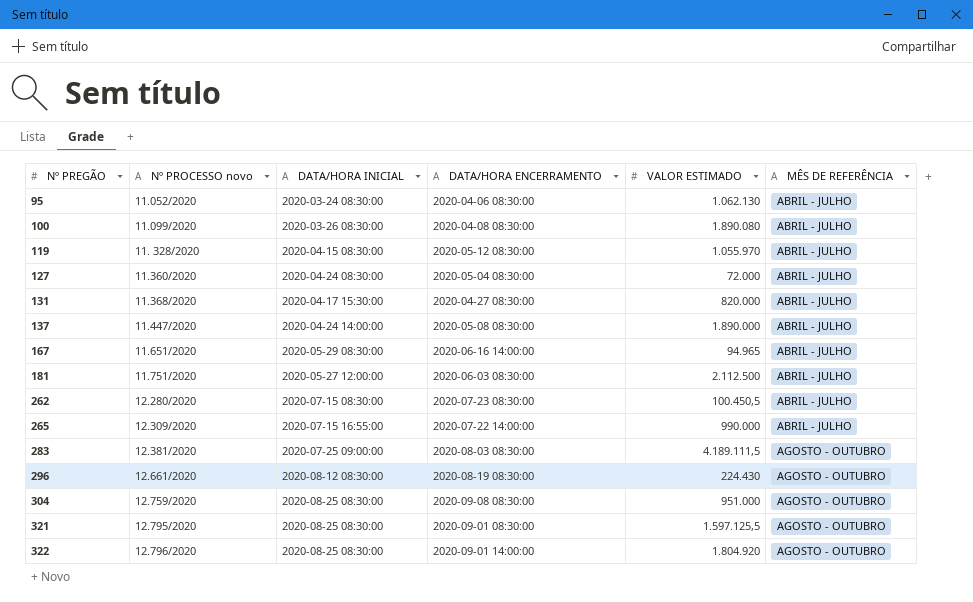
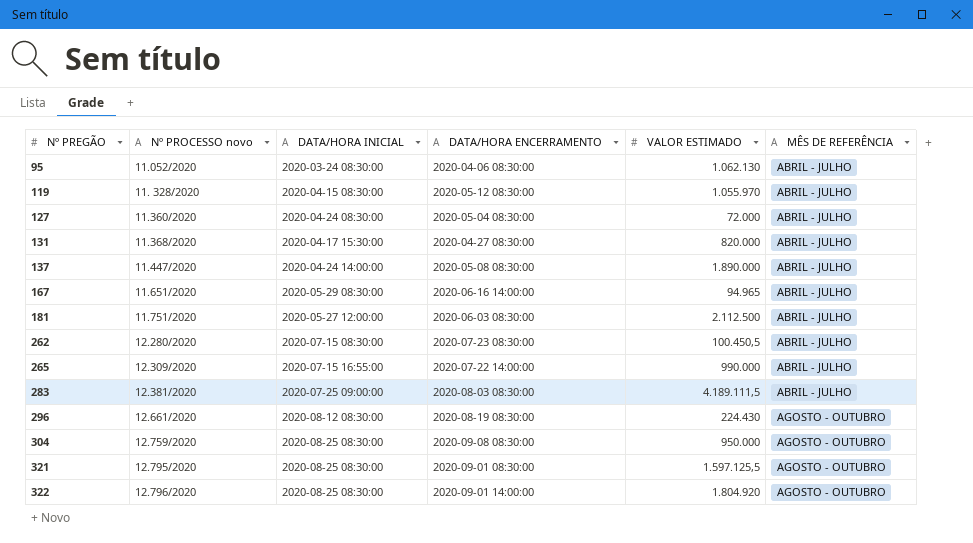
row 100: 11.099/2020 | 2020-03-26 08:30:00 | 2020-04-08 08:30:00 | 1.890.080 | ABRIL - JULHO -> none
283 | MÊS DE REFERÊNCIA: AGOSTO - OUTUBRO -> ABRIL - JULHO
304 | VALOR ESTIMADO: 951.000 -> 950.000

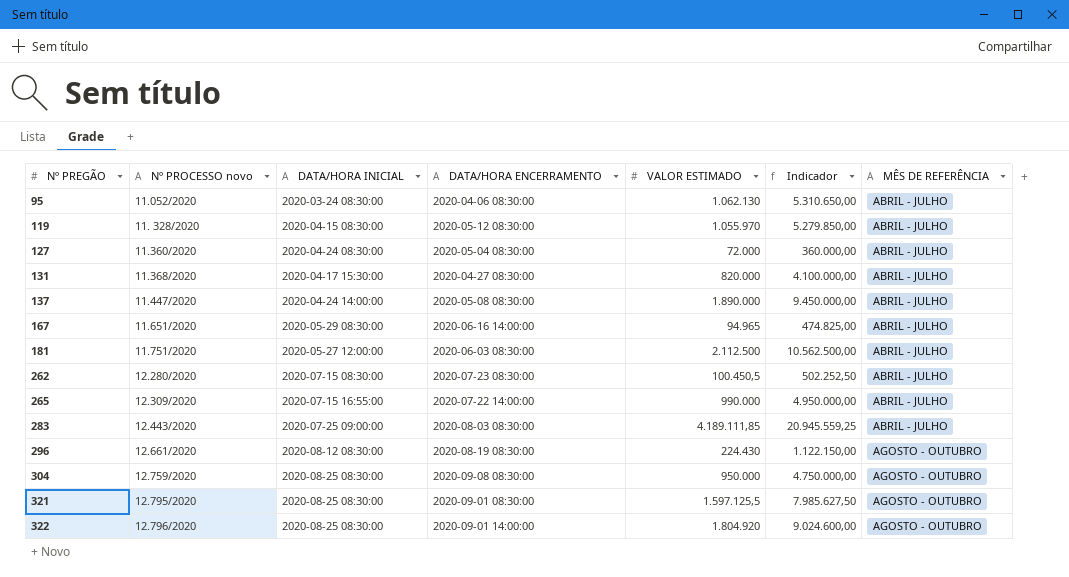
column Indicador | formula: none -> [VALOR ESTIMADO] * 5
283 | Nº PROCESSO novo: 12.381/2020 -> 12.443/2020
283 | VALOR ESTIMADO: 4.189.111,5 -> 4.189.111,85

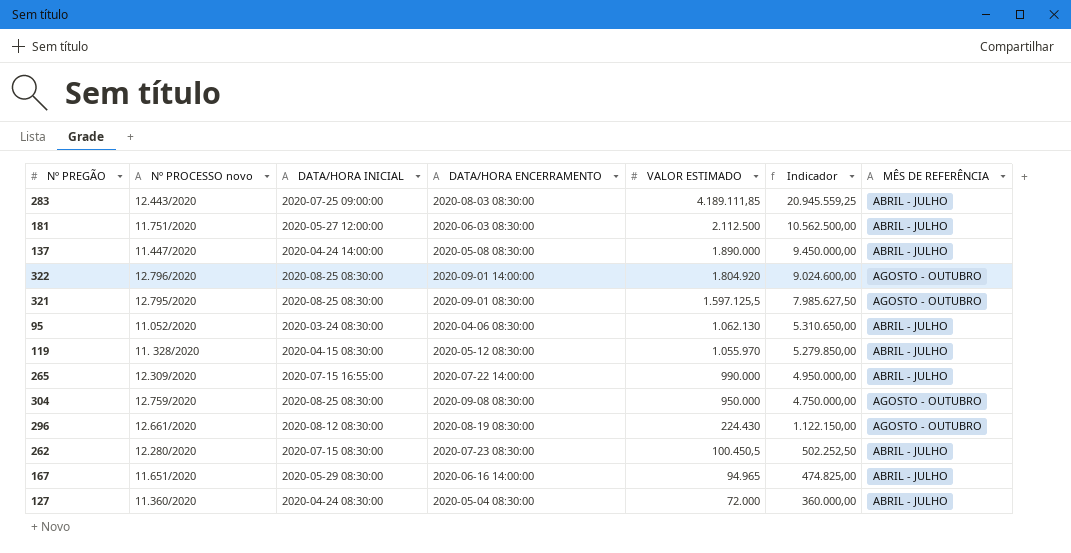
row order: Nº PREGÃO ascending -> VALOR ESTIMADO descending
row 131: 11.368/2020 | 2020-04-17 15:30:00 | 2020-04-27 08:30:00 | 820.000 | 4.100.000,00 | ABRIL - JULHO -> none

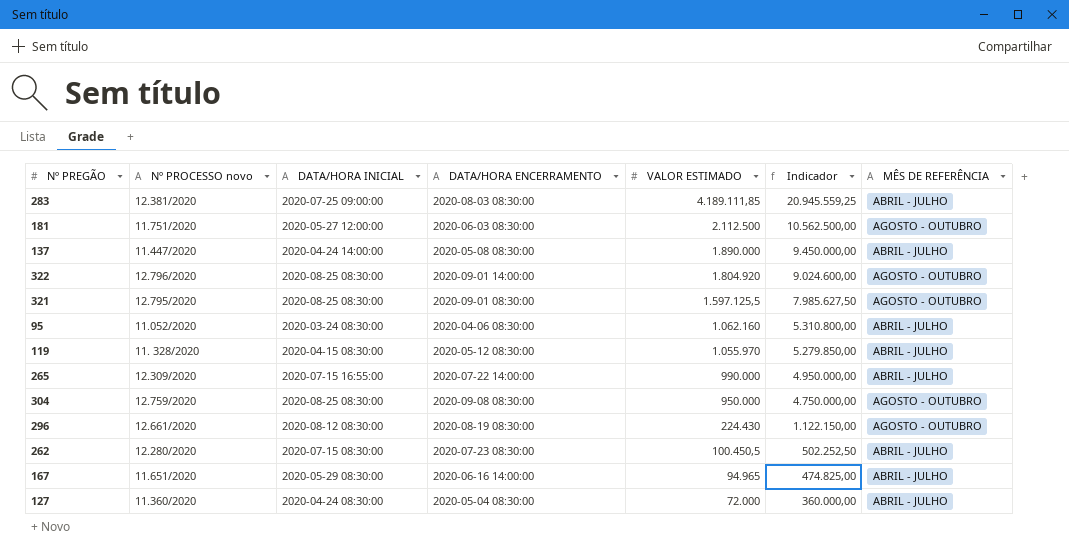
283 | Nº PROCESSO novo: 12.443/2020 -> 12.381/2020
181 | MÊS DE REFERÊNCIA: ABRIL - JULHO -> AGOSTO - OUTUBRO
95 | VALOR ESTIMADO: 1.062.130 -> 1.062.160
95 | Indicador: 5.310.650,00 -> 5.310.800,00

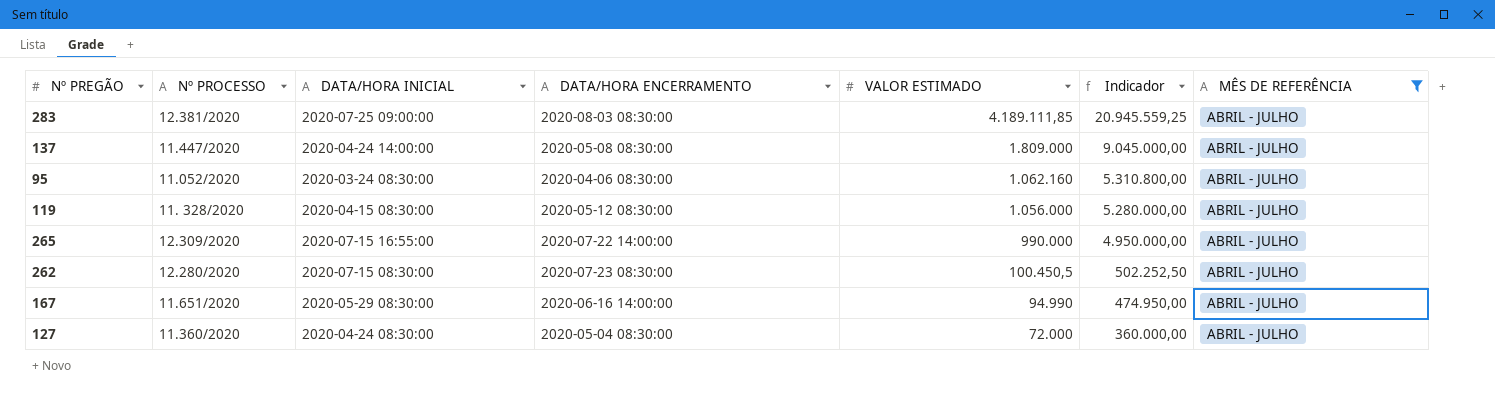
filter: none -> MÊS DE REFERÊNCIA = ABRIL - JULHO
column name: Nº PROCESSO novo -> Nº PROCESSO
137 | VALOR ESTIMADO: 1.890.000 -> 1.809.000
137 | Indicador: 9.450.000,00 -> 9.045.000,00
119 | VALOR ESTIMADO: 1.055.970 -> 1.056.000
119 | Indicador: 5.279.850,00 -> 5.280.000,00
167 | VALOR ESTIMADO: 94.965 -> 94.990
167 | Indicador: 474.825,00 -> 474.950,00

